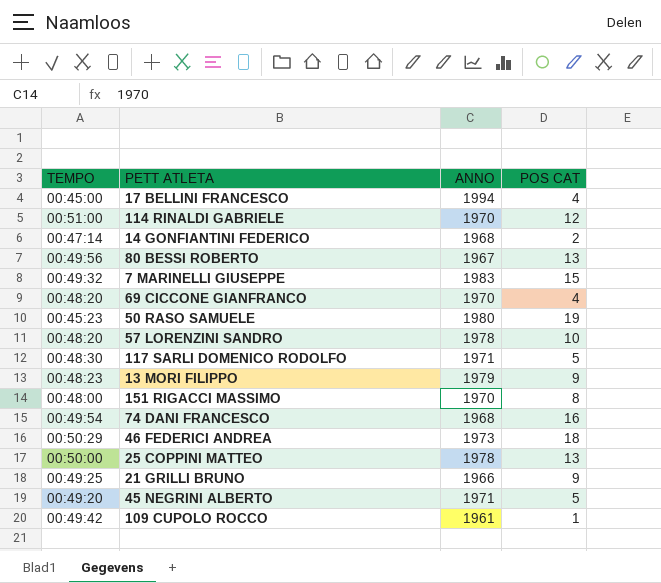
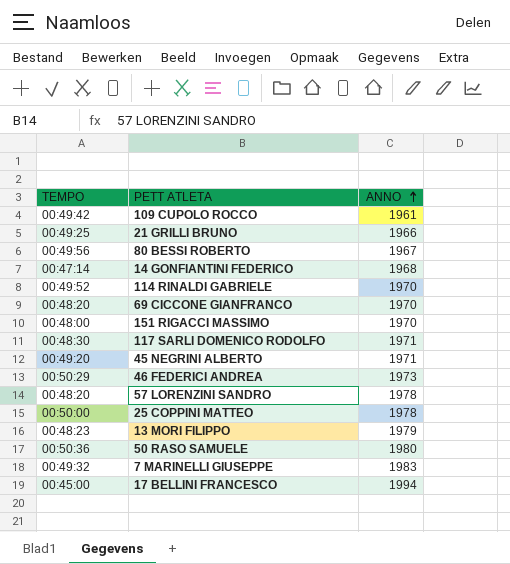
row order: none -> ANNO ascending
column POS CAT | position: 4 -> none
row 74 DANI FRANCESCO: 00:49:54 | 1968 | 16 -> none
114 RINALDI GABRIELE | TEMPO: 00:51:00 -> 00:49:52
50 RASO SAMUELE | TEMPO: 00:45:23 -> 00:50:36

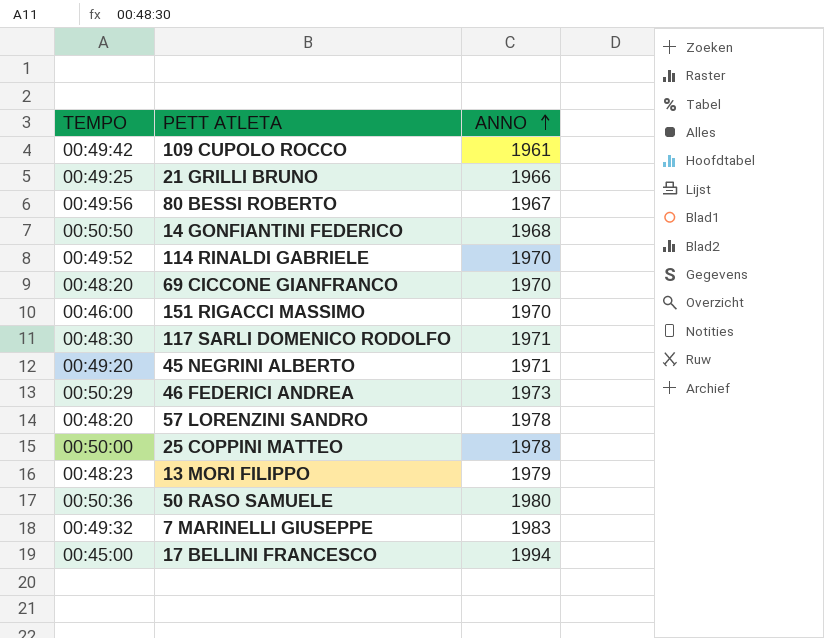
14 GONFIANTINI FEDERICO | TEMPO: 00:47:14 -> 00:50:50
151 RIGACCI MASSIMO | TEMPO: 00:48:00 -> 00:46:00

